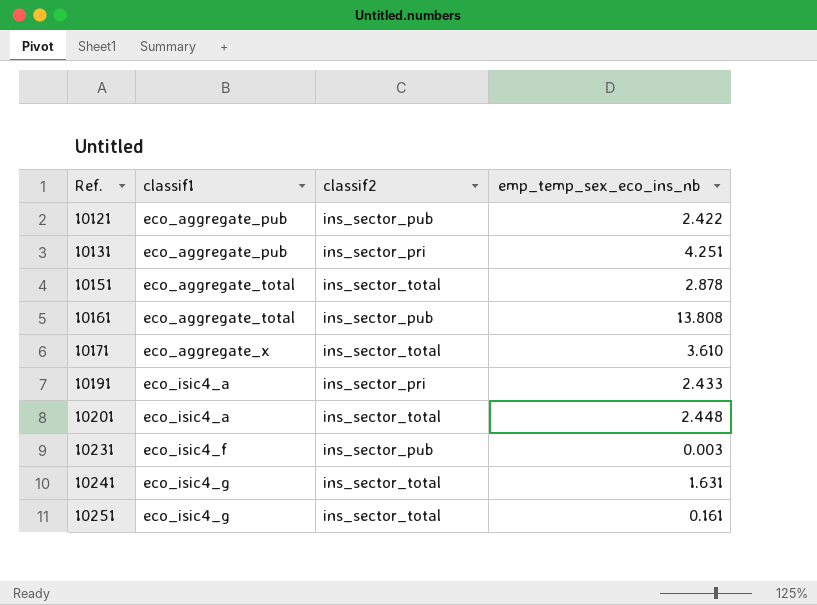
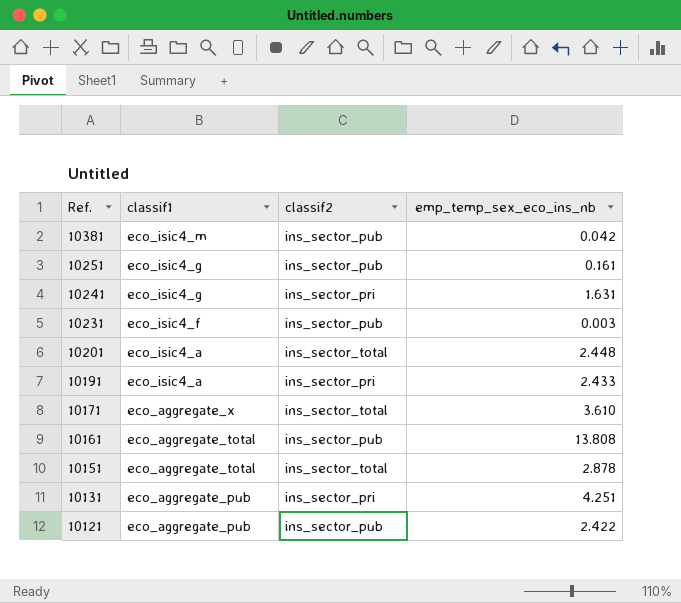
row order: Ref. ascending -> Ref. descending
row 10381: none -> eco_isic4_m | ins_sector_pub | 0.042
10251 | classif2: ins_sector_total -> ins_sector_pub
10241 | classif2: ins_sector_total -> ins_sector_pri

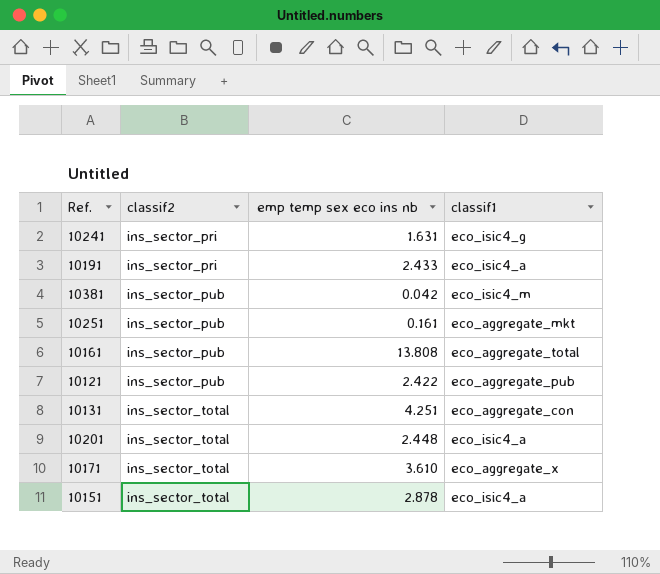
row order: Ref. descending -> classif2 ascending
column name: emp_temp_sex_eco_ins_nb -> emp temp sex eco ins nb
column classif1 | position: 2 -> 4
row 10231: eco_isic4_f | ins_sector_pub | 0.003 -> none
10251 | classif1: eco_isic4_g -> eco_aggregate_mkt
10131 | classif2: ins_sector_pri -> ins_sector_total
10131 | classif1: eco_aggregate_pub -> eco_aggregate_con
10151 | classif1: eco_aggregate_total -> eco_isic4_a

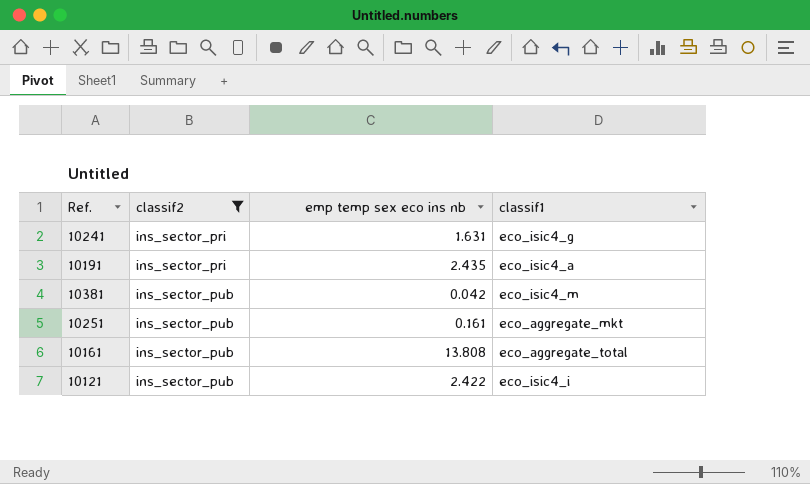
filter: none -> classif2 != ins_sector_total
10191 | emp temp sex eco ins nb: 2.433 -> 2.435
10121 | classif1: eco_aggregate_pub -> eco_isic4_i

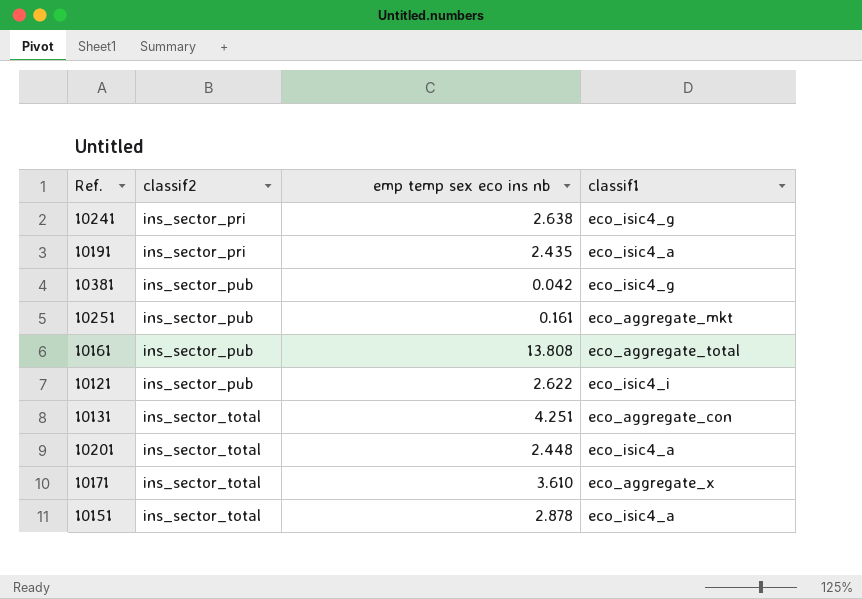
filter: classif2 != ins_sector_total -> none
10241 | emp temp sex eco ins nb: 1.631 -> 2.638
10381 | classif1: eco_isic4_m -> eco_isic4_g
10121 | emp temp sex eco ins nb: 2.422 -> 2.622

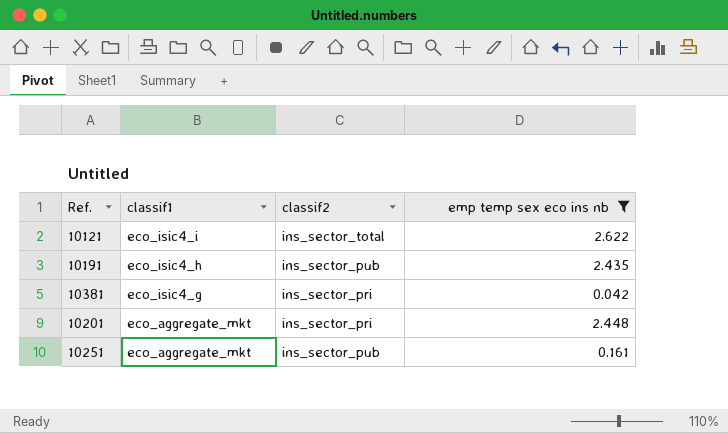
filter: none -> emp temp sex eco ins nb <= 2.622
row order: classif2 ascending -> classif1 descending
column classif1 | position: 4 -> 2
10121 | classif2: ins_sector_pub -> ins_sector_total
10191 | classif1: eco_isic4_a -> eco_isic4_h
10191 | classif2: ins_sector_pri -> ins_sector_pub
10381 | classif2: ins_sector_pub -> ins_sector_pri
10201 | classif1: eco_isic4_a -> eco_aggregate_mkt
10201 | classif2: ins_sector_total -> ins_sector_pri

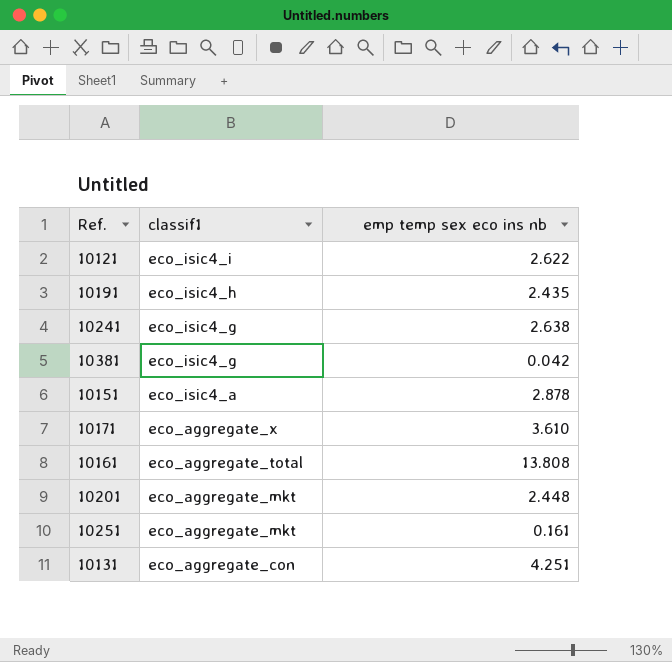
filter: emp temp sex eco ins nb <= 2.622 -> none
column classif2 | position: 3 -> none

